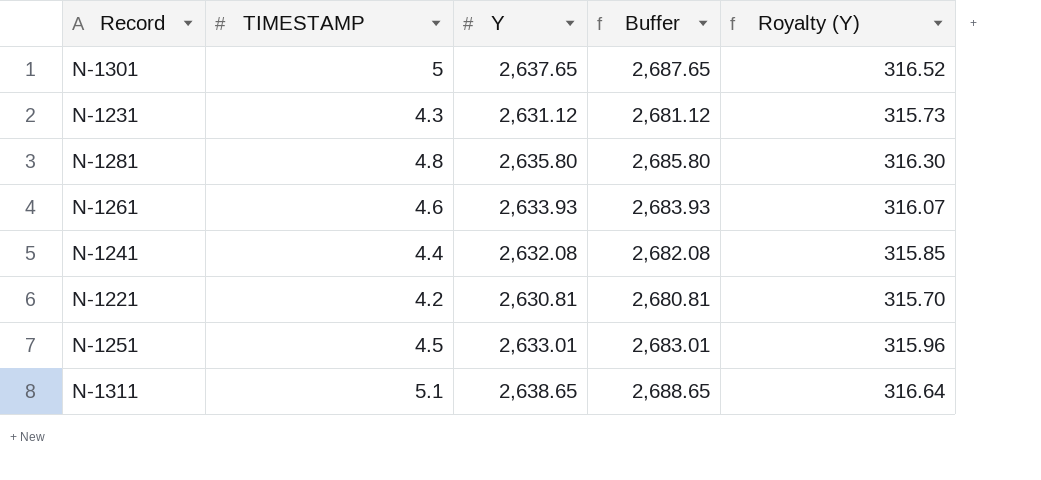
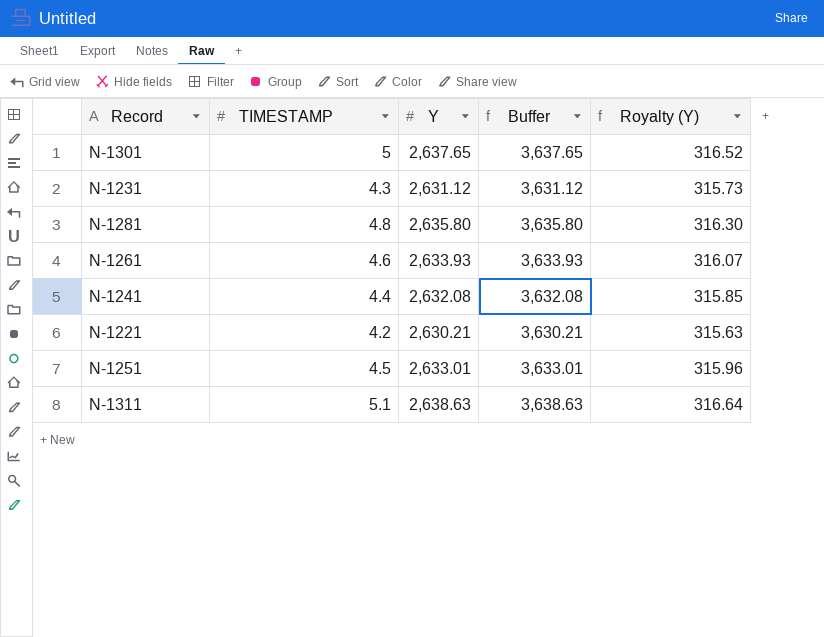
column Buffer | formula: [Y] + 50 -> [Y] + 1000
N-1221 | Y: 2,630.81 -> 2,630.21
N-1221 | Royalty (Y): 315.70 -> 315.63
N-1311 | Y: 2,638.65 -> 2,638.63

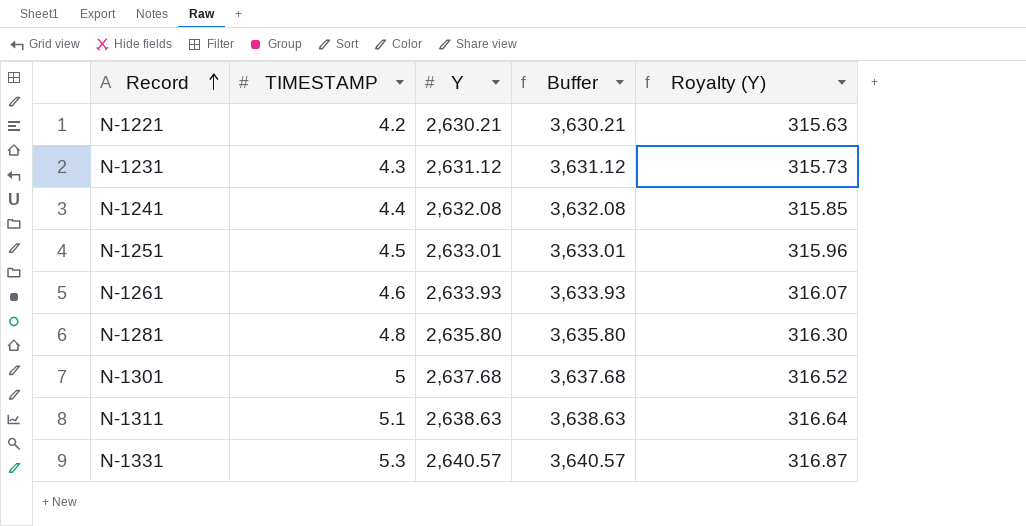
row order: none -> Record ascending
N-1301 | Y: 2,637.65 -> 2,637.68
N-1301 | Buffer: 3,637.65 -> 3,637.68
row N-1331: none -> 5.3 | 2,640.57 | 3,640.57 | 316.87

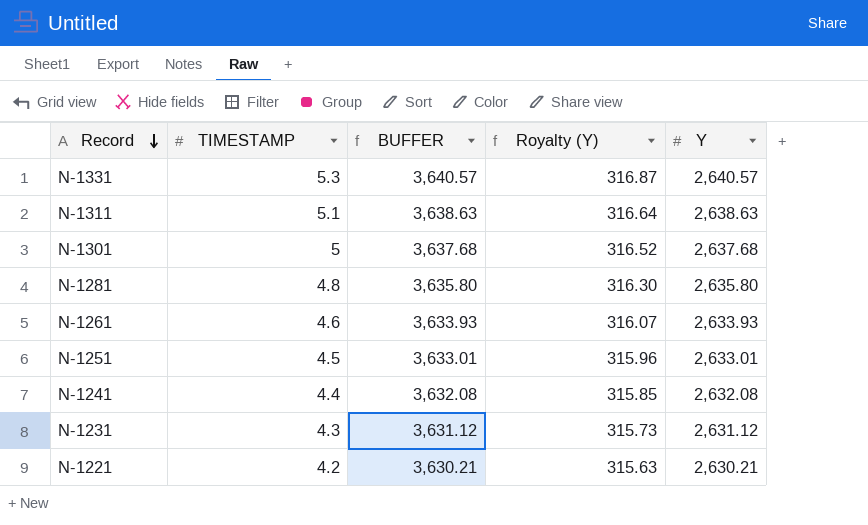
row order: Record ascending -> Record descending
column name: Buffer -> BUFFER
column Y | position: 3 -> 5

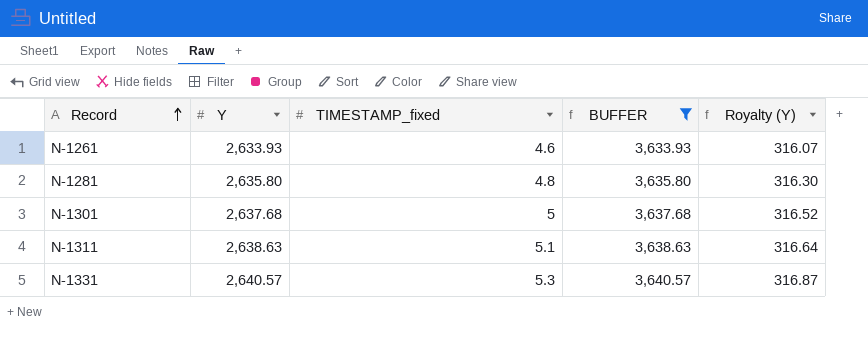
filter: none -> BUFFER >= 3,633.93
row order: Record descending -> Record ascending
column Y | position: 5 -> 2
column name: TIMESTAMP -> TIMESTAMP_fixed

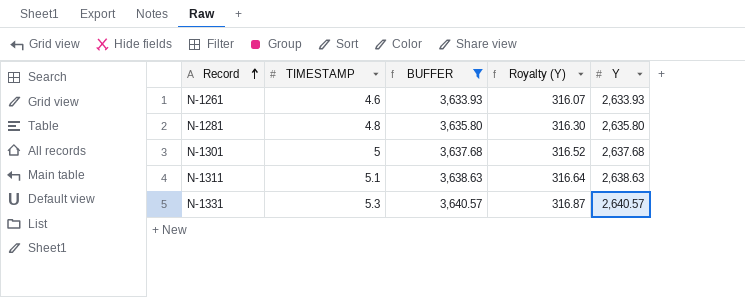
column name: TIMESTAMP_fixed -> TIMESTAMP
column Y | position: 2 -> 5

